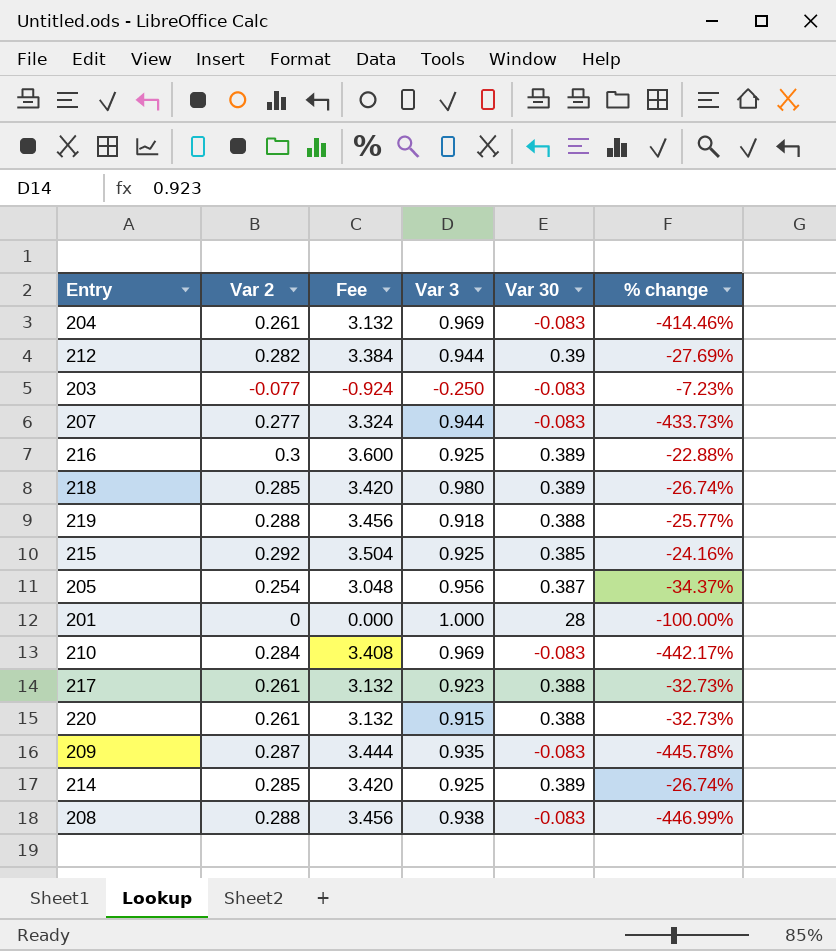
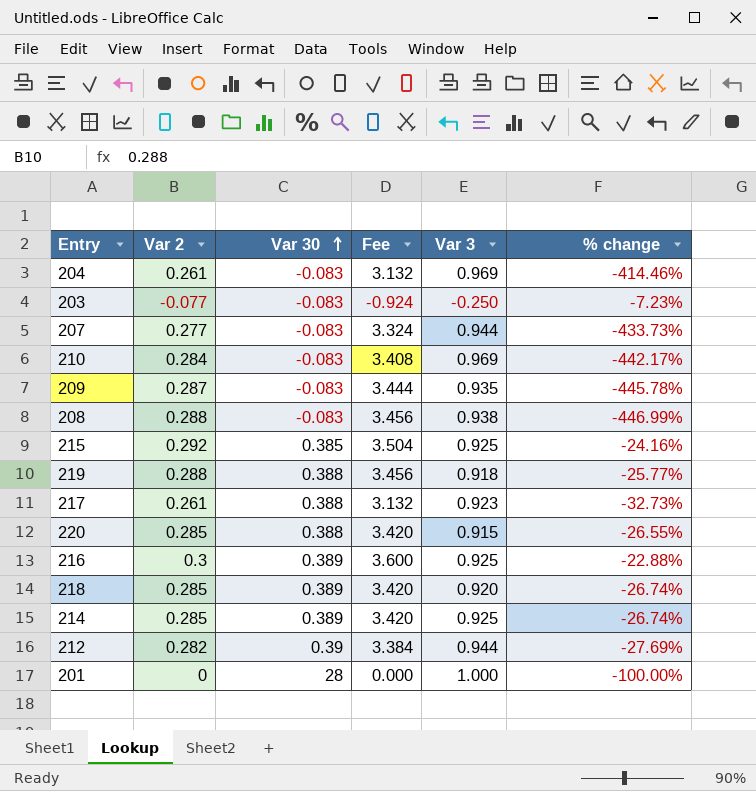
row order: none -> Var 30 ascending
column Var 30 | position: 5 -> 3
row 205: 0.254 | 3.048 | 0.956 | 0.387 | -34.37% -> none
220 | Var 2: 0.261 -> 0.285
220 | Fee: 3.132 -> 3.420
220 | % change: -32.73% -> -26.55%
218 | Var 3: 0.980 -> 0.920

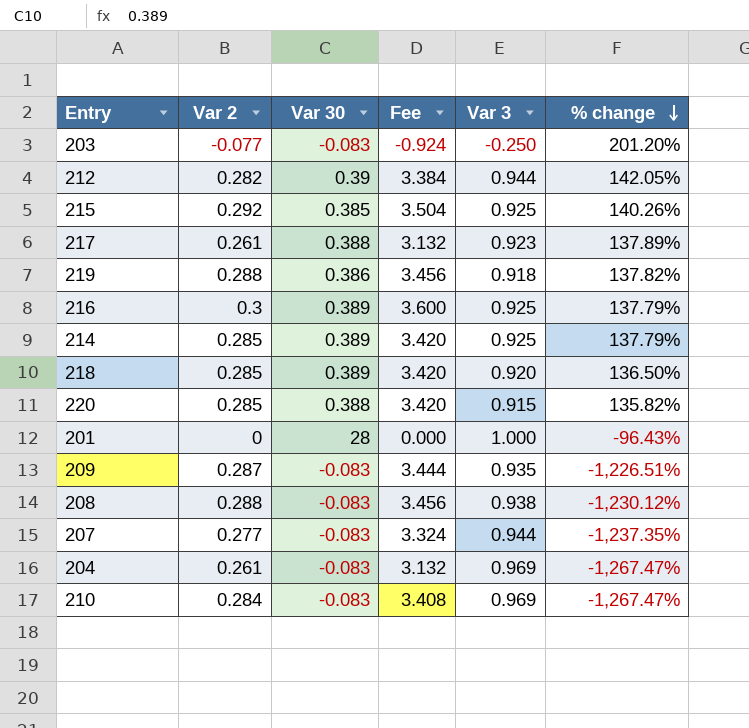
row order: Var 30 ascending -> % change descending
column % change | formula: ([Var 2] - [Var 30]) / [Var 30] -> ([Var 3] - [Var 30]) / [Var 30]
219 | Var 30: 0.388 -> 0.386

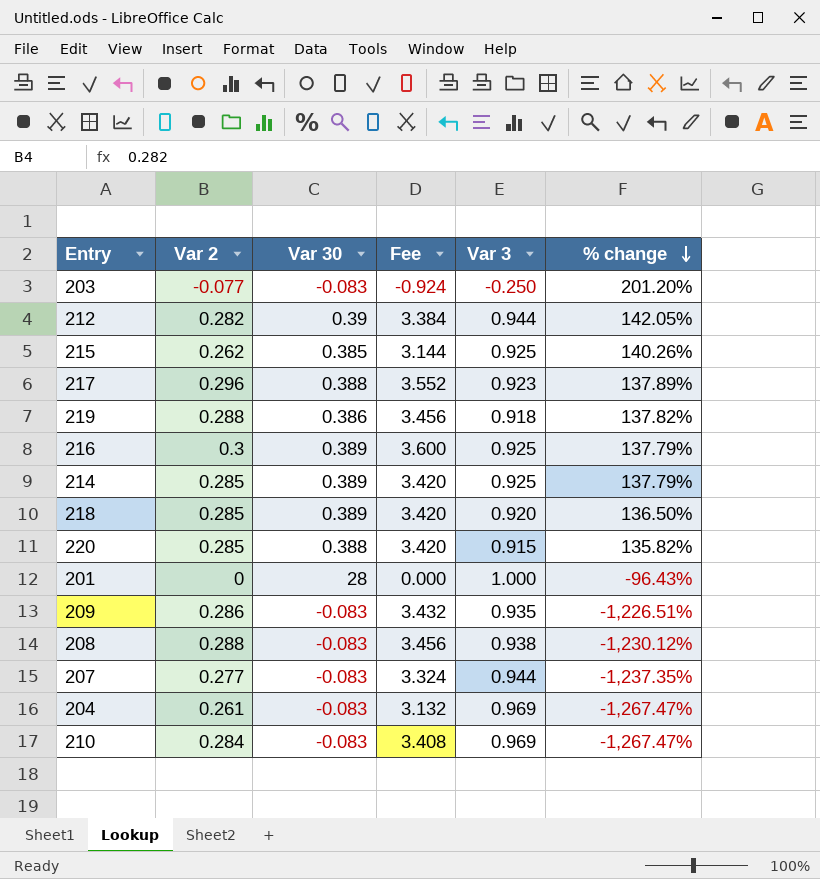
215 | Var 2: 0.292 -> 0.262
215 | Fee: 3.504 -> 3.144
217 | Var 2: 0.261 -> 0.296
217 | Fee: 3.132 -> 3.552
209 | Var 2: 0.287 -> 0.286
209 | Fee: 3.444 -> 3.432

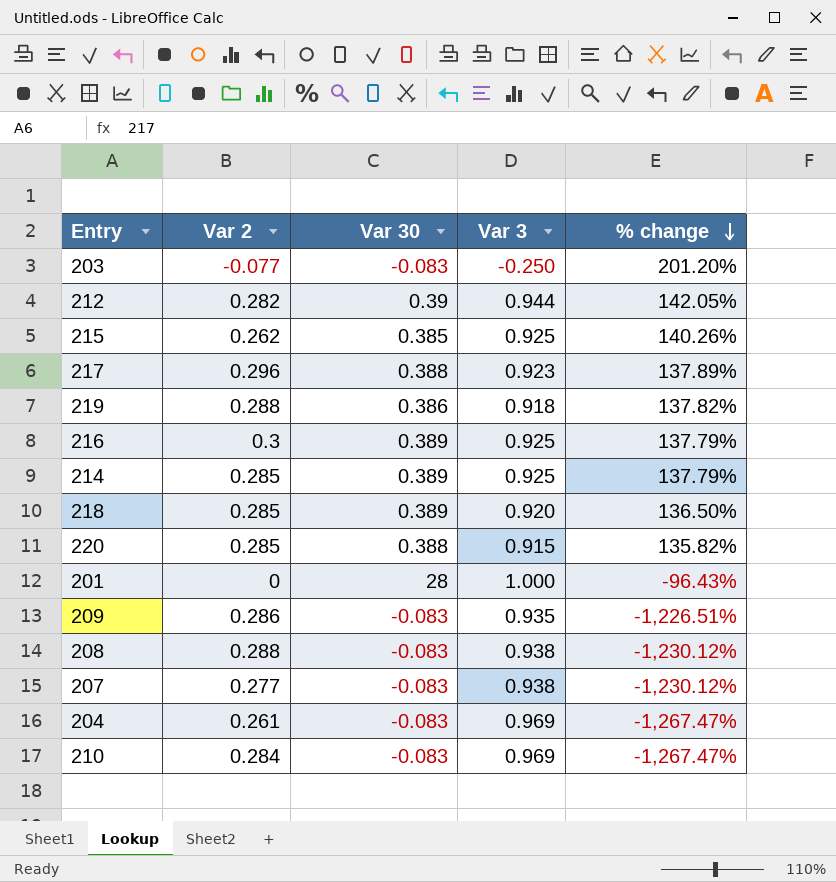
column Fee | formula: [Var 2] * 12 -> none
207 | Var 3: 0.944 -> 0.938
207 | % change: -1,237.35% -> -1,230.12%

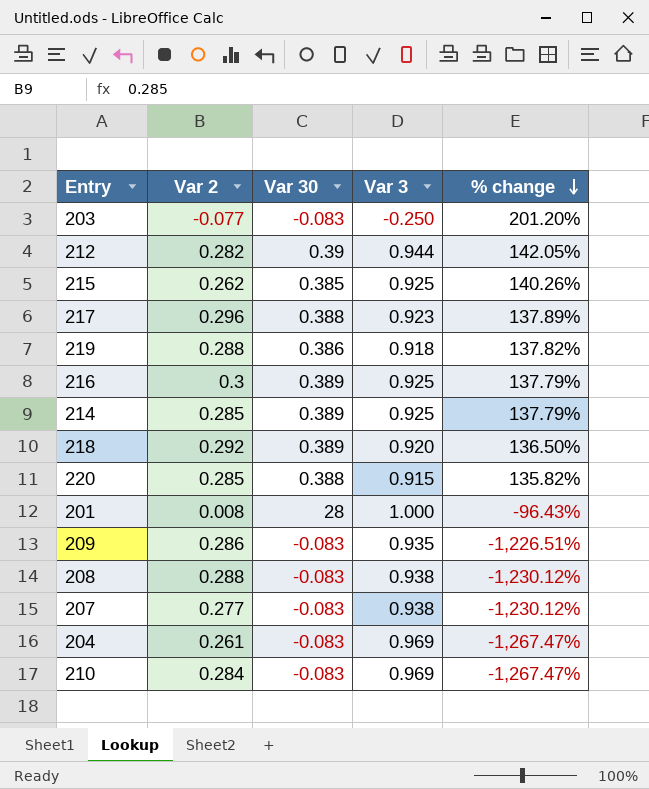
218 | Var 2: 0.285 -> 0.292
201 | Var 2: 0 -> 0.008

